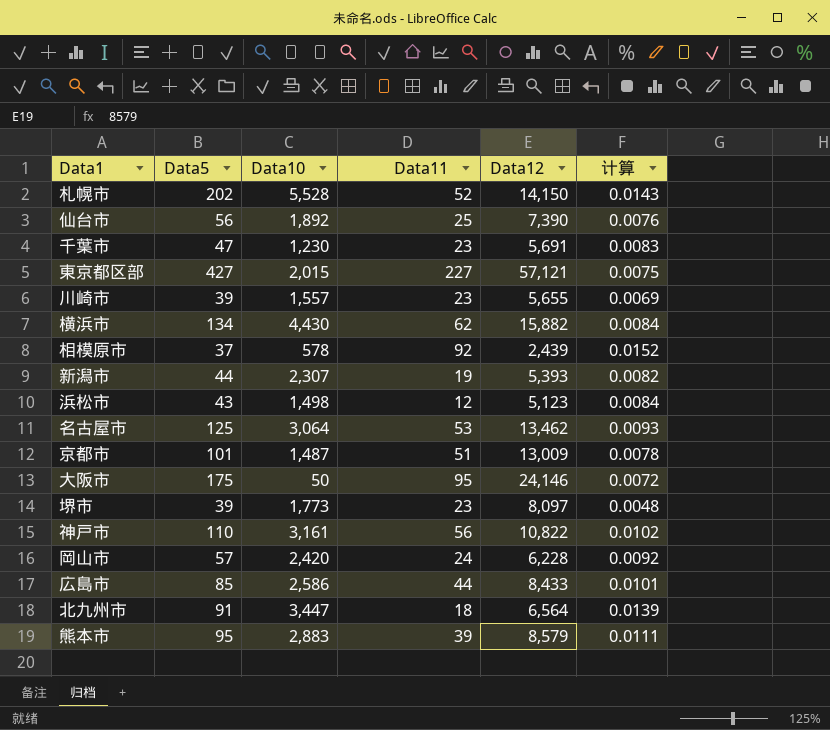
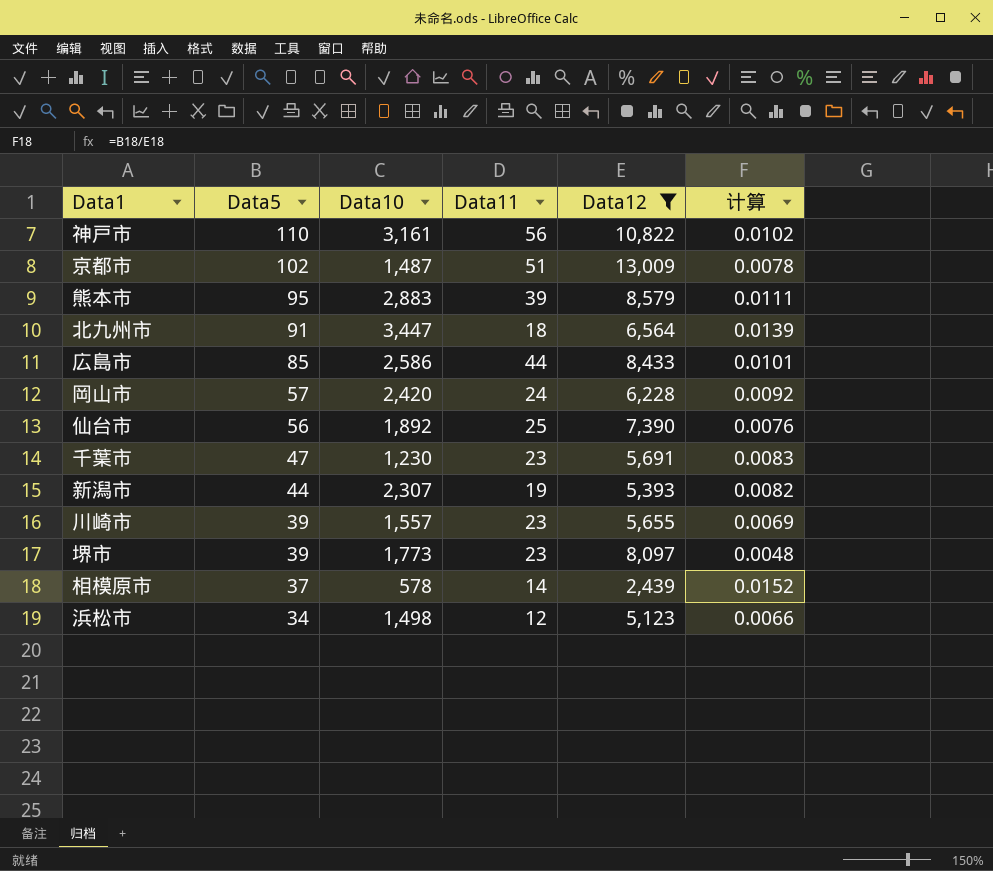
filter: none -> Data12 <= 13,009
row order: none -> Data5 descending
京都市 | Data5: 101 -> 102
相模原市 | Data11: 92 -> 14
浜松市 | Data5: 43 -> 34
浜松市 | 计算: 0.0084 -> 0.0066

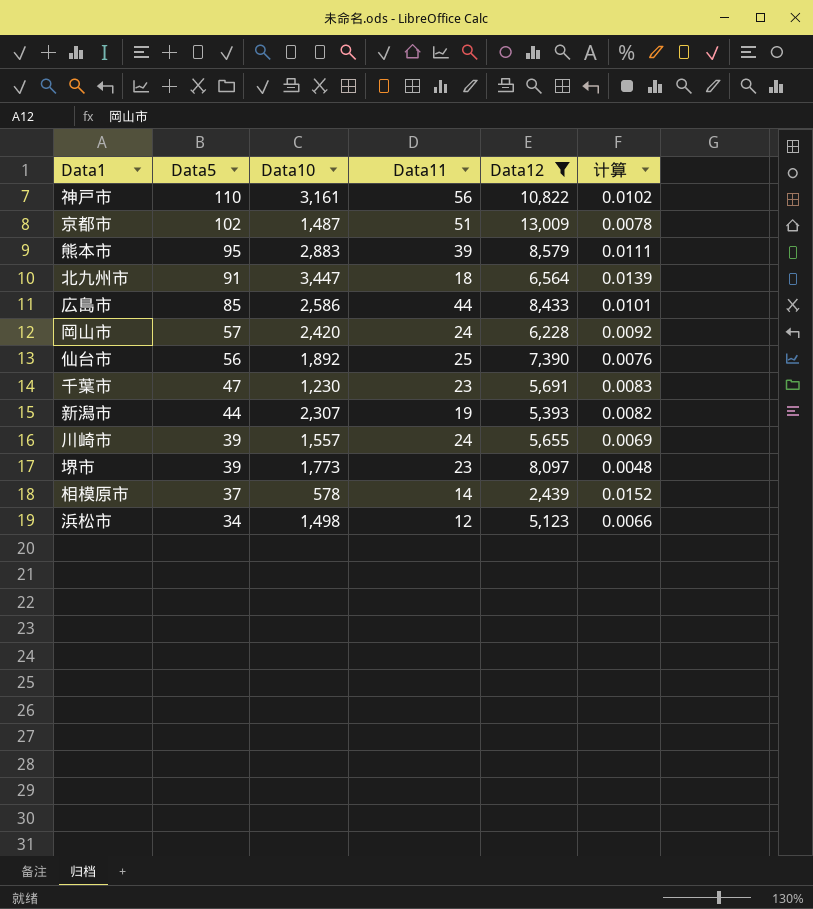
川崎市 | Data11: 23 -> 24

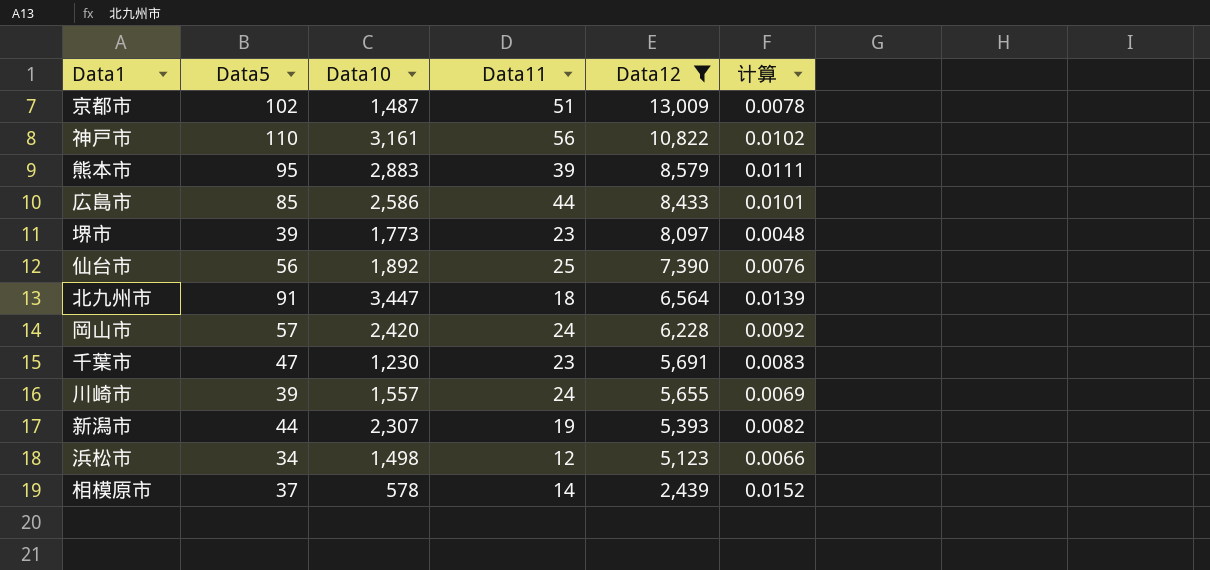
row order: Data5 descending -> Data12 descending

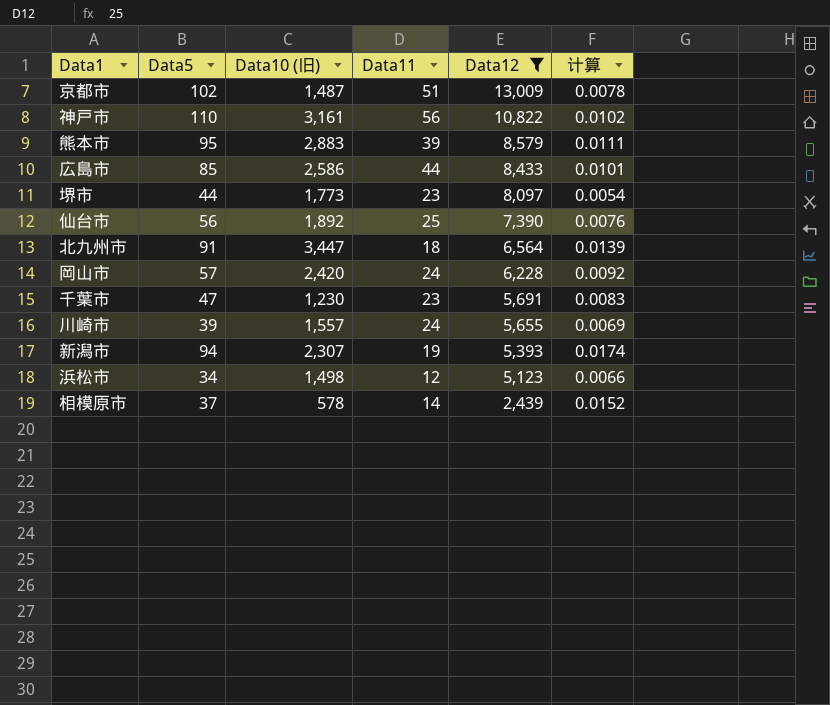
column name: Data10 -> Data10 (旧)
堺市 | Data5: 39 -> 44
堺市 | 计算: 0.0048 -> 0.0054
新潟市 | Data5: 44 -> 94
新潟市 | 计算: 0.0082 -> 0.0174

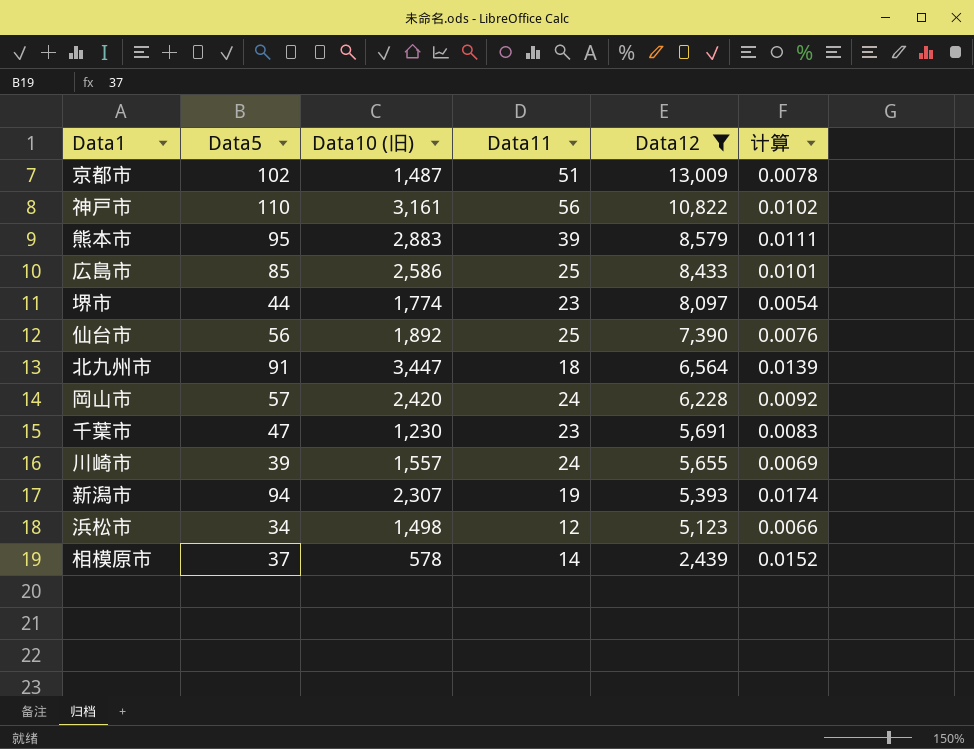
広島市 | Data11: 44 -> 25
堺市 | Data10 (旧): 1,773 -> 1,774

